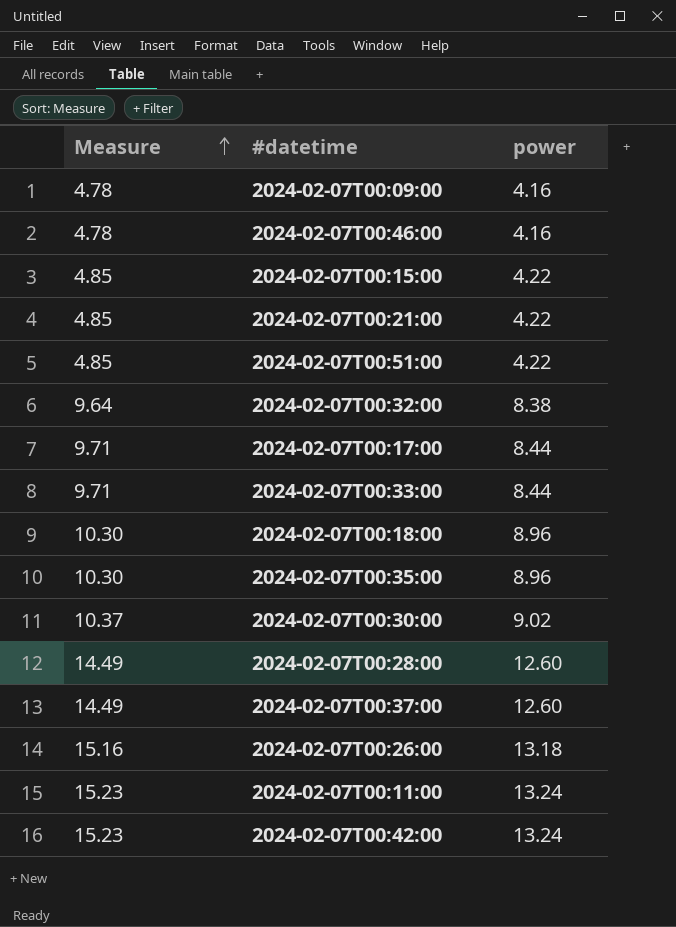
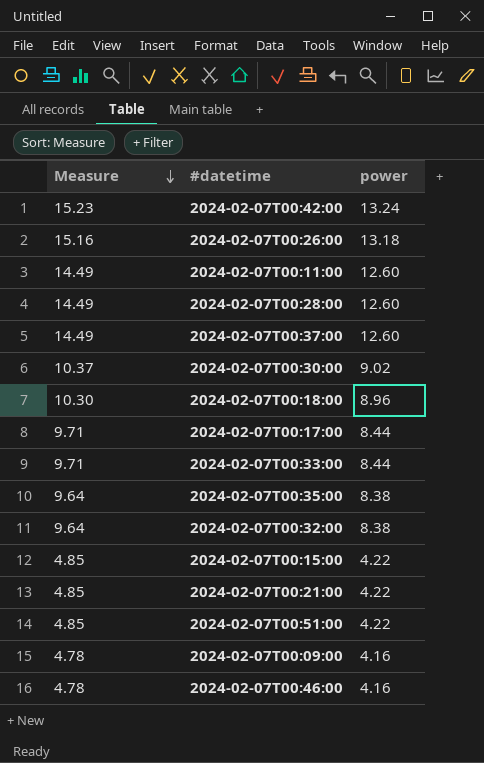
row order: Measure ascending -> Measure descending
2024-02-07T00:11:00 | Measure: 15.23 -> 14.49
2024-02-07T00:11:00 | power: 13.24 -> 12.60
2024-02-07T00:35:00 | Measure: 10.30 -> 9.64
2024-02-07T00:35:00 | power: 8.96 -> 8.38

